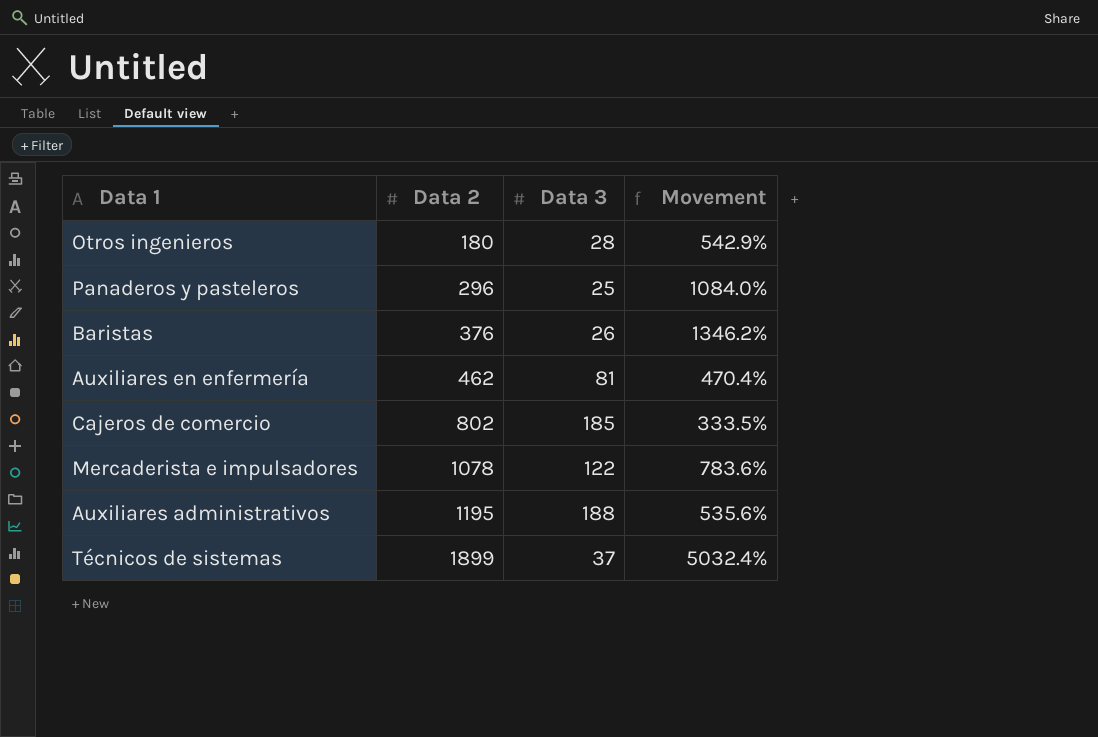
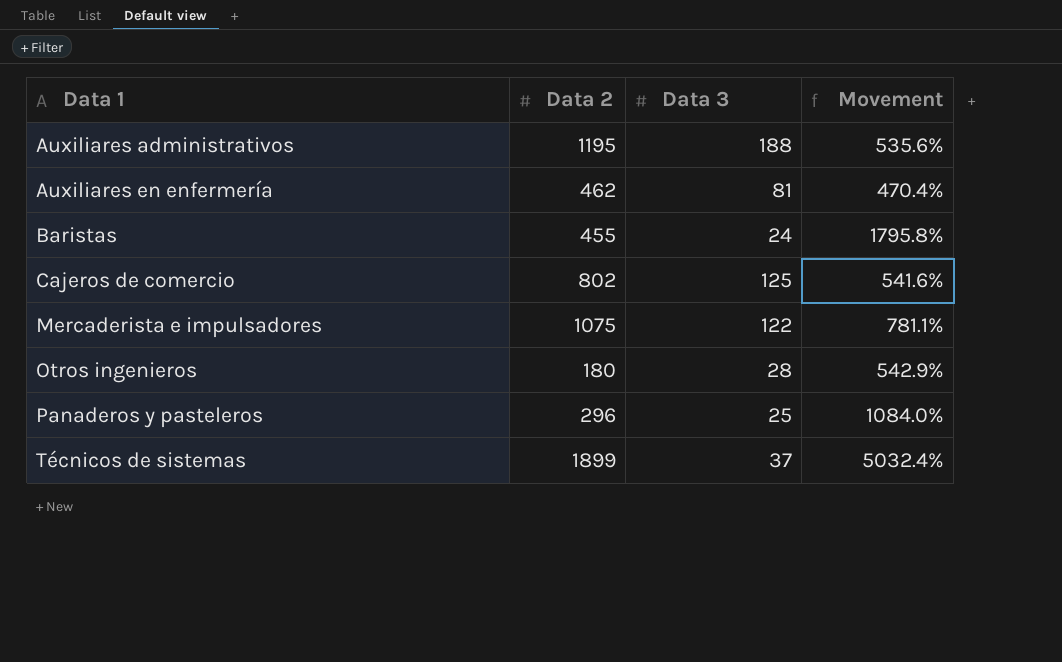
row order: Data 2 ascending -> Data 1 ascending
Baristas | Data 2: 376 -> 455
Baristas | Data 3: 26 -> 24
Baristas | Movement: 1346.2% -> 1795.8%
Cajeros de comercio | Data 3: 185 -> 125
Cajeros de comercio | Movement: 333.5% -> 541.6%
Mercaderista e impulsadores | Data 2: 1078 -> 1075
Mercaderista e impulsadores | Movement: 783.6% -> 781.1%

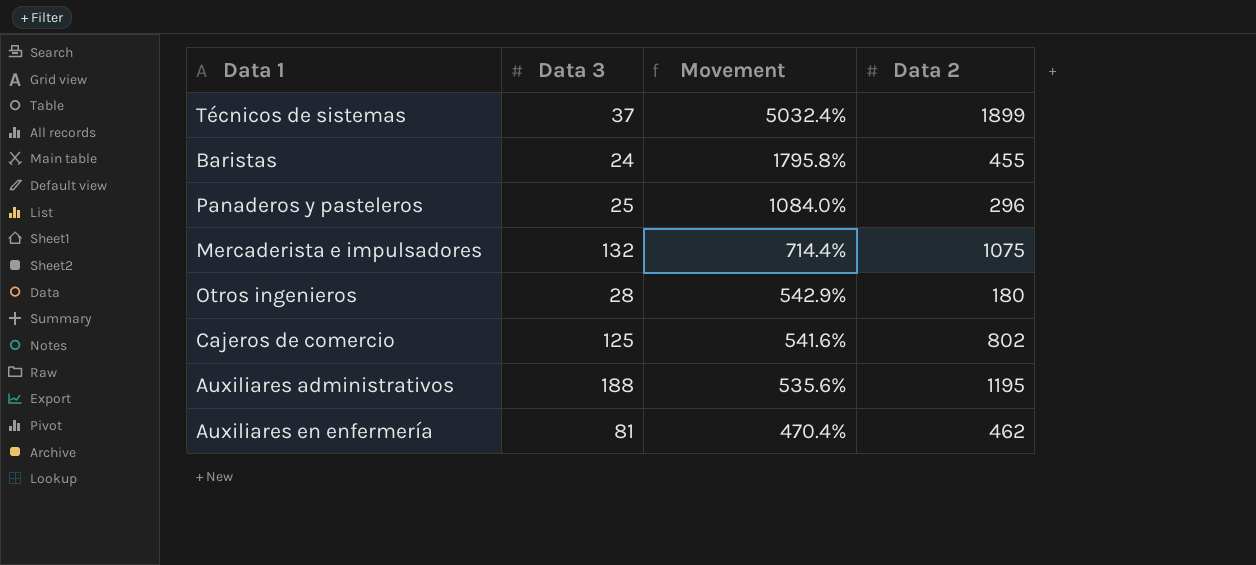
row order: Data 1 ascending -> Movement descending
column Data 2 | position: 2 -> 4
Mercaderista e impulsadores | Data 3: 122 -> 132
Mercaderista e impulsadores | Movement: 781.1% -> 714.4%

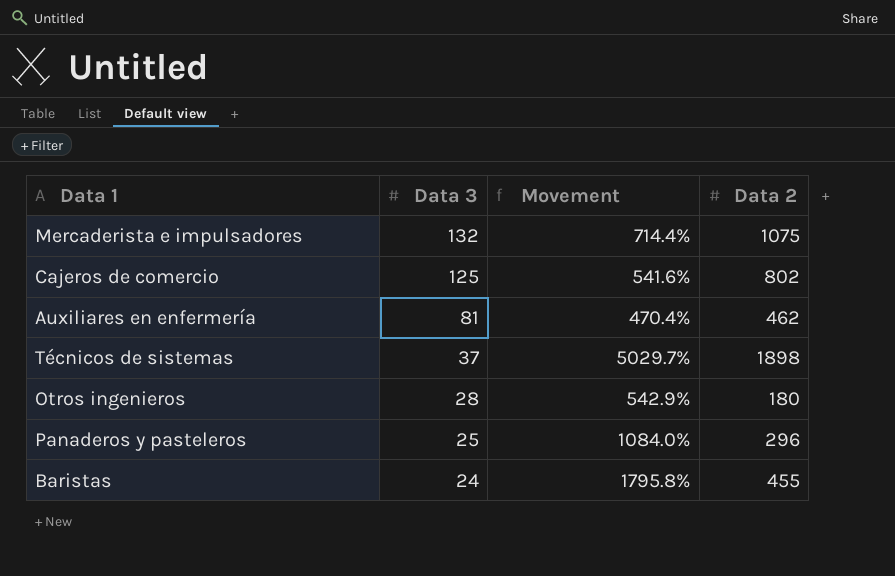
row order: Movement descending -> Data 3 descending
row Auxiliares administrativos: 188 | 535.6% | 1195 -> none
Técnicos de sistemas | Movement: 5032.4% -> 5029.7%
Técnicos de sistemas | Data 2: 1899 -> 1898

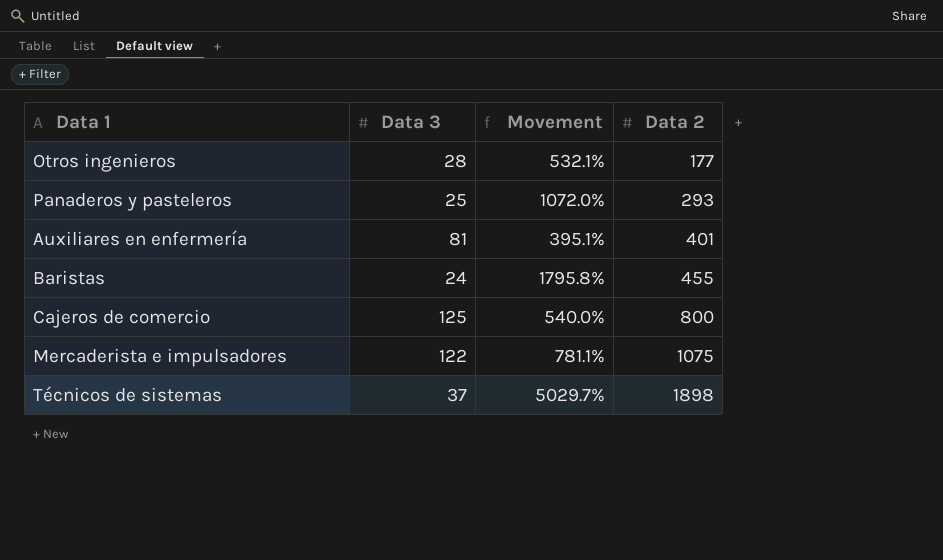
row order: Data 3 descending -> Data 2 ascending
Otros ingenieros | Movement: 542.9% -> 532.1%
Otros ingenieros | Data 2: 180 -> 177
Panaderos y pasteleros | Movement: 1084.0% -> 1072.0%
Panaderos y pasteleros | Data 2: 296 -> 293
Auxiliares en enfermería | Movement: 470.4% -> 395.1%
Auxiliares en enfermería | Data 2: 462 -> 401
Cajeros de comercio | Movement: 541.6% -> 540.0%
Cajeros de comercio | Data 2: 802 -> 800
Mercaderista e impulsadores | Data 3: 132 -> 122
Mercaderista e impulsadores | Movement: 714.4% -> 781.1%

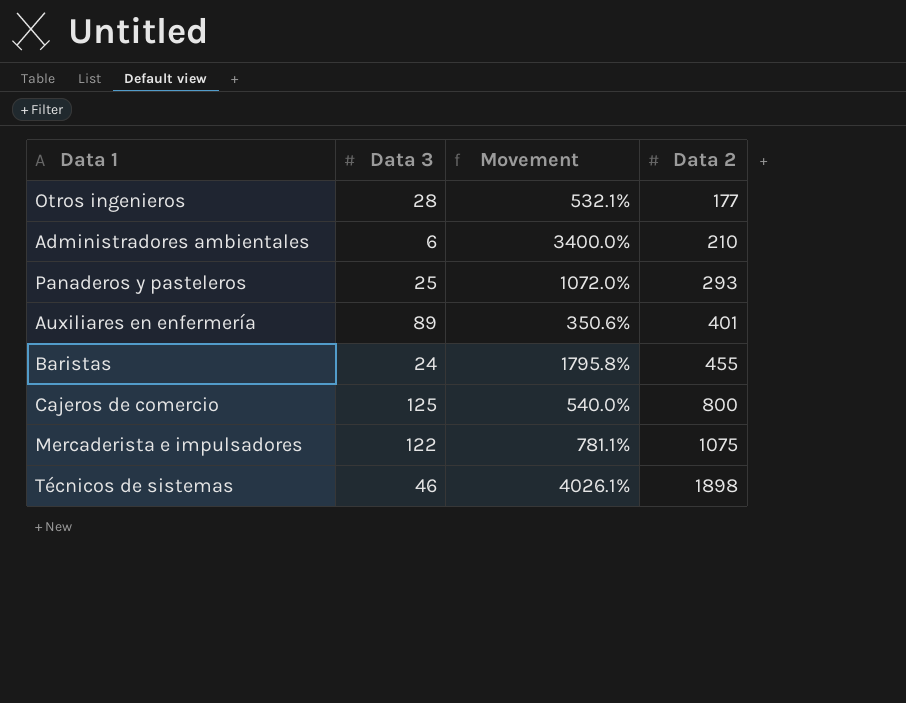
row Administradores ambientales: none -> 6 | 3400.0% | 210
Auxiliares en enfermería | Data 3: 81 -> 89
Auxiliares en enfermería | Movement: 395.1% -> 350.6%
Técnicos de sistemas | Data 3: 37 -> 46
Técnicos de sistemas | Movement: 5029.7% -> 4026.1%

